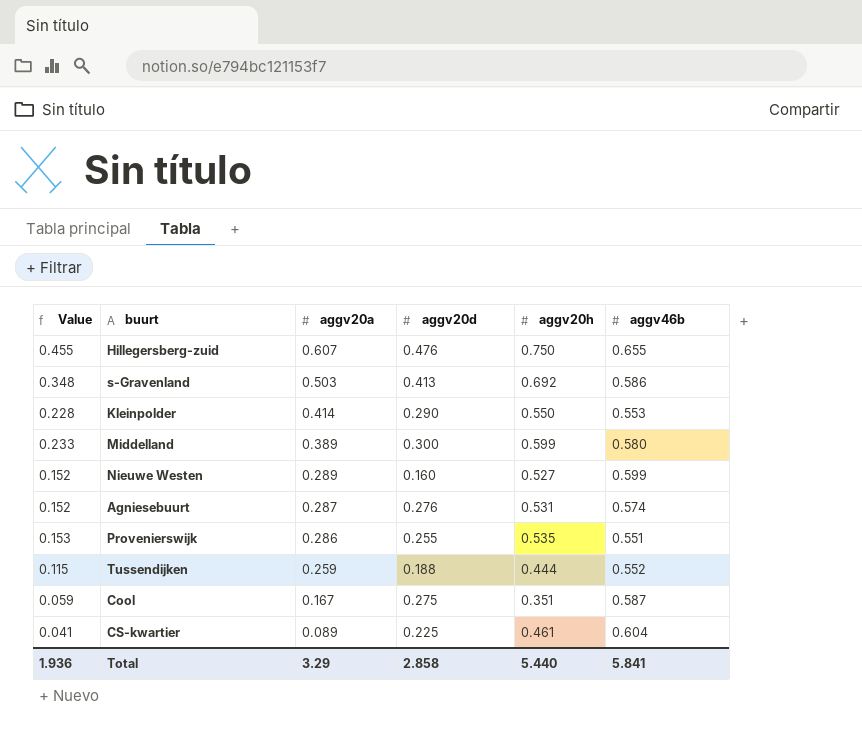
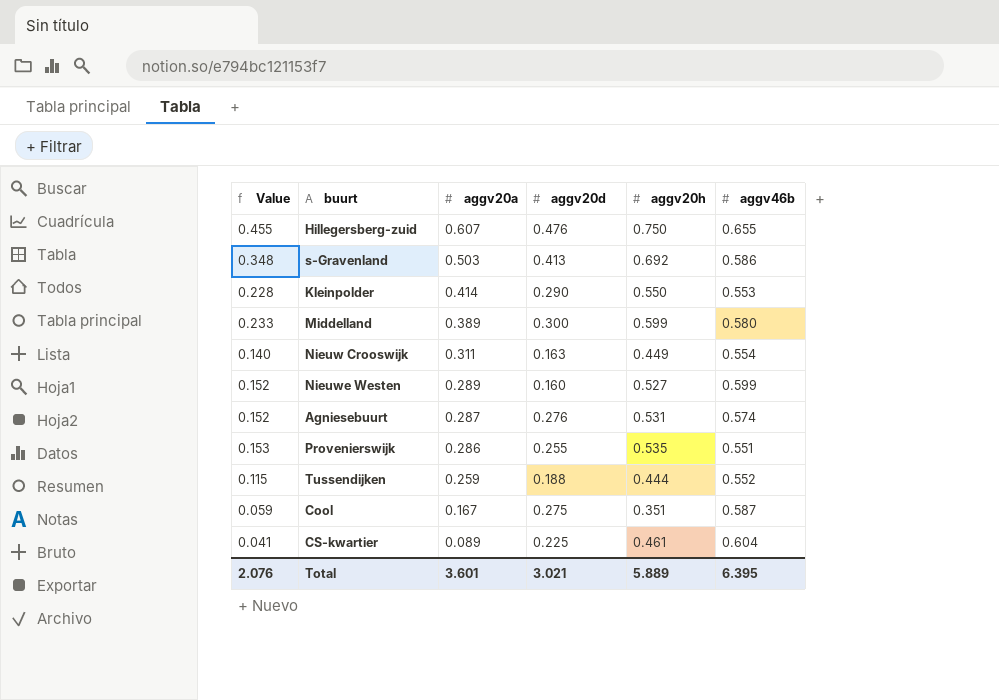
row Nieuw Crooswijk: none -> 0.140 | 0.311 | 0.163 | 0.449 | 0.554
Total | Value: 1.936 -> 2.076
Total | aggv20a: 3.29 -> 3.601
Total | aggv20d: 2.858 -> 3.021
Total | aggv20h: 5.440 -> 5.889
Total | aggv46b: 5.841 -> 6.395

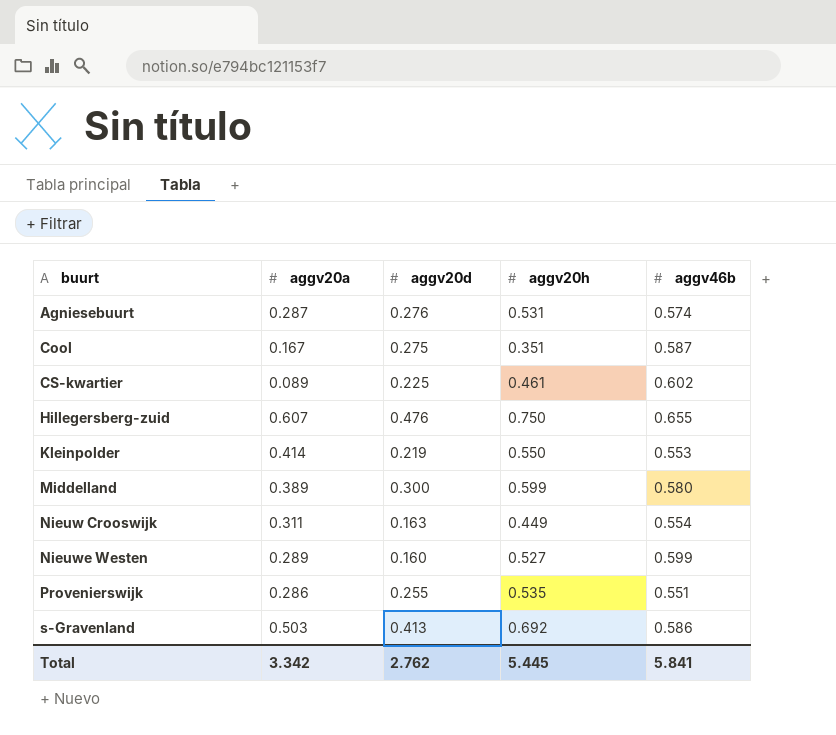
row order: aggv20a descending -> buurt ascending
column Value | formula: [aggv20a] * [aggv20h] -> none
row Tussendijken: 0.115 | 0.259 | 0.188 | 0.444 | 0.552 -> none
CS-kwartier | aggv46b: 0.604 -> 0.602
Kleinpolder | aggv20d: 0.290 -> 0.219
Total | aggv20a: 3.601 -> 3.342
Total | aggv20d: 3.021 -> 2.762
Total | aggv20h: 5.889 -> 5.445
Total | aggv46b: 6.395 -> 5.841

